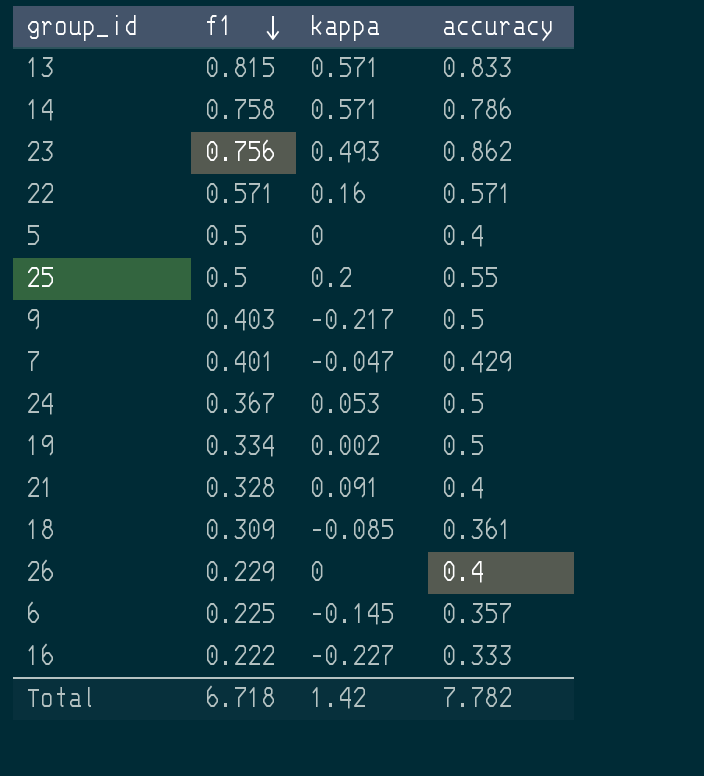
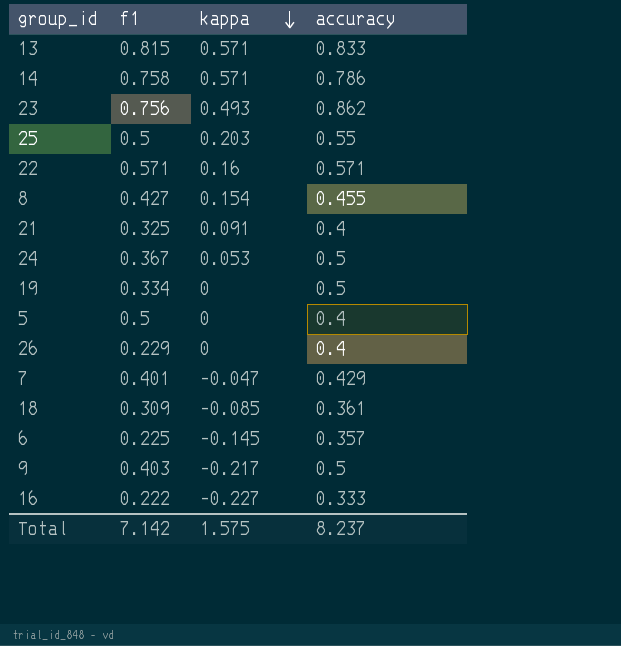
row order: f1 descending -> kappa descending
25 | kappa: 0.2 -> 0.203
row 8: none -> 0.427 | 0.154 | 0.455
21 | f1: 0.328 -> 0.325
19 | kappa: 0.002 -> 0
Total | f1: 6.718 -> 7.142
Total | kappa: 1.42 -> 1.575
Total | accuracy: 7.782 -> 8.237

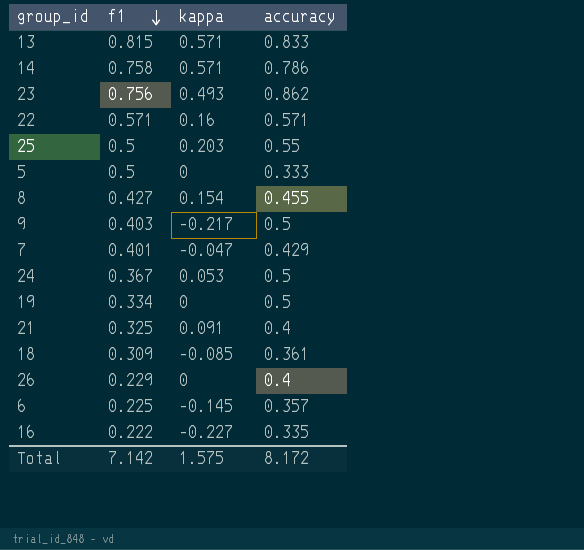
row order: kappa descending -> f1 descending
5 | accuracy: 0.4 -> 0.333
16 | accuracy: 0.333 -> 0.335
Total | accuracy: 8.237 -> 8.172

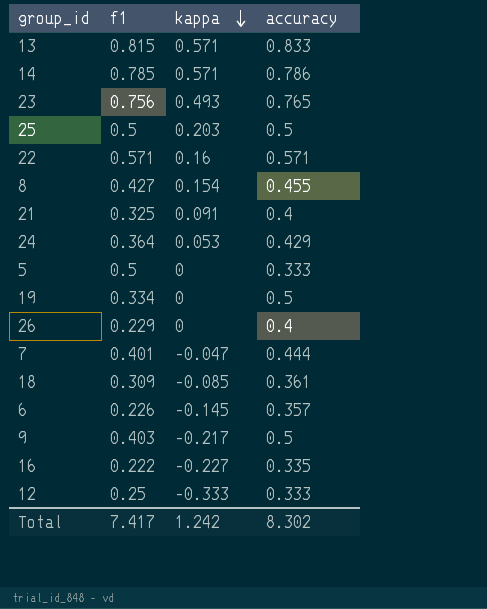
row order: f1 descending -> kappa descending
14 | f1: 0.758 -> 0.785
23 | accuracy: 0.862 -> 0.765
25 | accuracy: 0.55 -> 0.5
24 | f1: 0.367 -> 0.364
24 | accuracy: 0.5 -> 0.429
7 | accuracy: 0.429 -> 0.444
6 | f1: 0.225 -> 0.226
row 12: none -> 0.25 | -0.333 | 0.333
Total | f1: 7.142 -> 7.417
Total | kappa: 1.575 -> 1.242
Total | accuracy: 8.172 -> 8.302

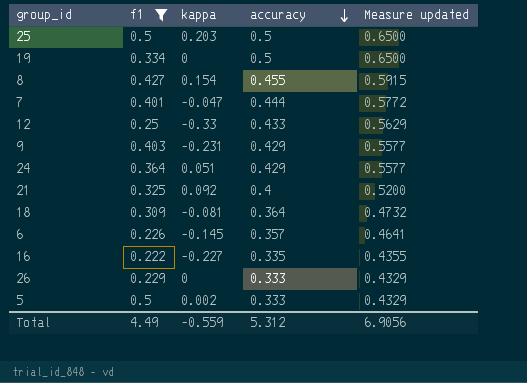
filter: none -> f1 <= 0.5
row order: kappa descending -> accuracy descending
column Measure updated | formula: none -> [accuracy] * 1.3
12 | kappa: -0.333 -> -0.33
12 | accuracy: 0.333 -> 0.433
9 | kappa: -0.217 -> -0.231
9 | accuracy: 0.5 -> 0.429
24 | kappa: 0.053 -> 0.051
21 | kappa: 0.091 -> 0.092
18 | kappa: -0.085 -> -0.081
18 | accuracy: 0.361 -> 0.364
26 | accuracy: 0.4 -> 0.333
5 | kappa: 0 -> 0.002
Total | f1: 7.417 -> 4.49
Total | kappa: 1.242 -> -0.559
Total | accuracy: 8.302 -> 5.312

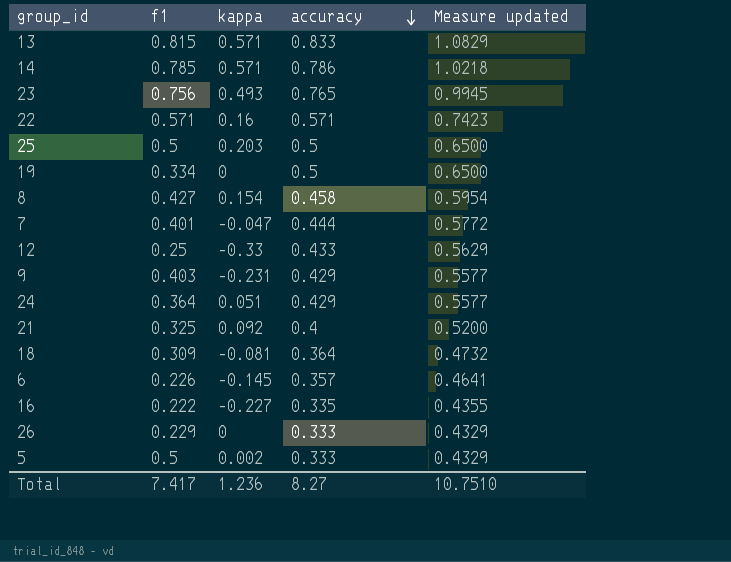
filter: f1 <= 0.5 -> none
8 | accuracy: 0.455 -> 0.458
8 | Measure updated: 0.5915 -> 0.5954
Total | f1: 4.49 -> 7.417
Total | kappa: -0.559 -> 1.236
Total | accuracy: 5.312 -> 8.27
Total | Measure updated: 6.9056 -> 10.7510

